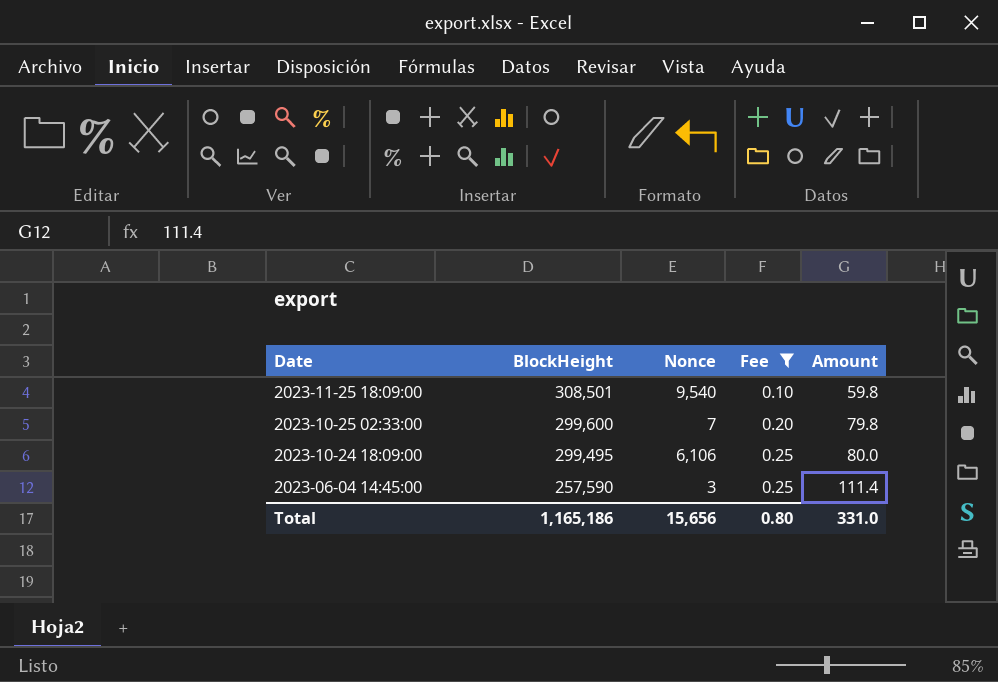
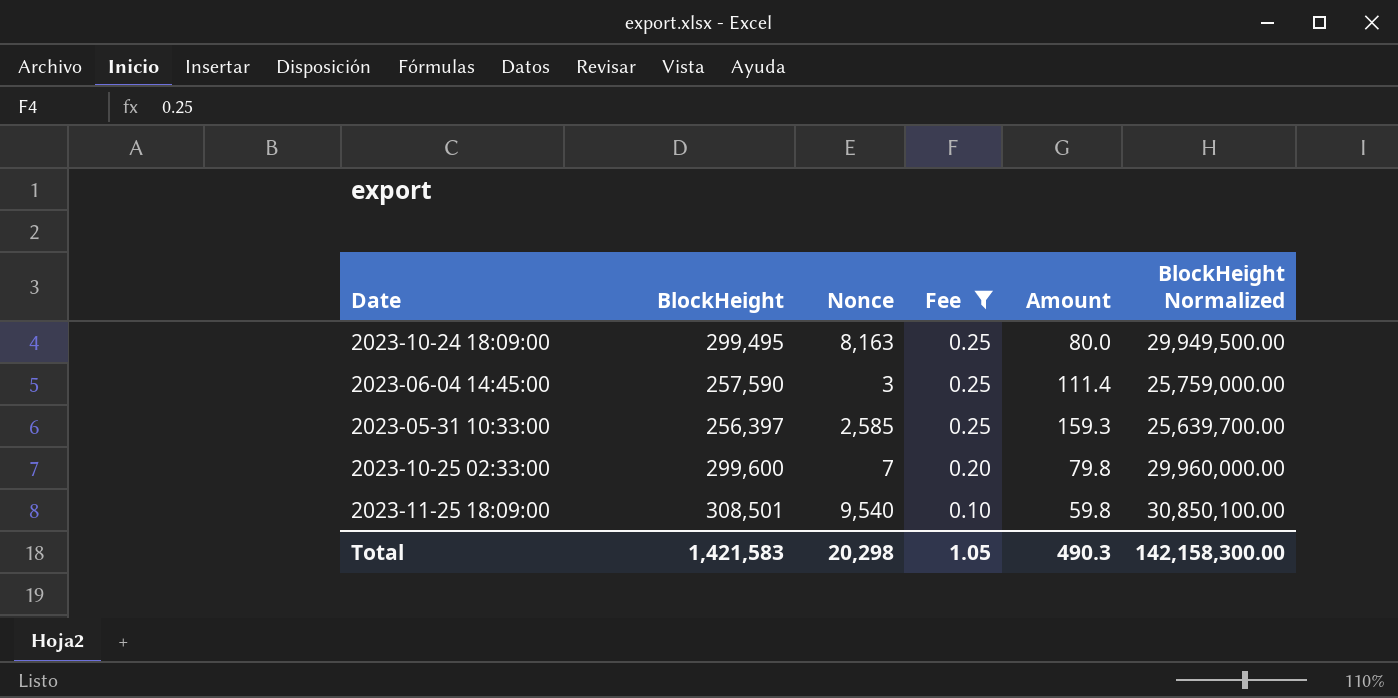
row order: Date descending -> Fee descending
column BlockHeight Normalized | formula: none -> [BlockHeight] * 100
2023-10-24 18:09:00 | Nonce: 6,106 -> 8,163
row 2023-05-31 10:33:00: none -> 256,397 | 2,585 | 0.25 | 159.3 | 25,639,700.00
Total | BlockHeight: 1,165,186 -> 1,421,583
Total | Nonce: 15,656 -> 20,298
Total | Fee: 0.80 -> 1.05
Total | Amount: 331.0 -> 490.3

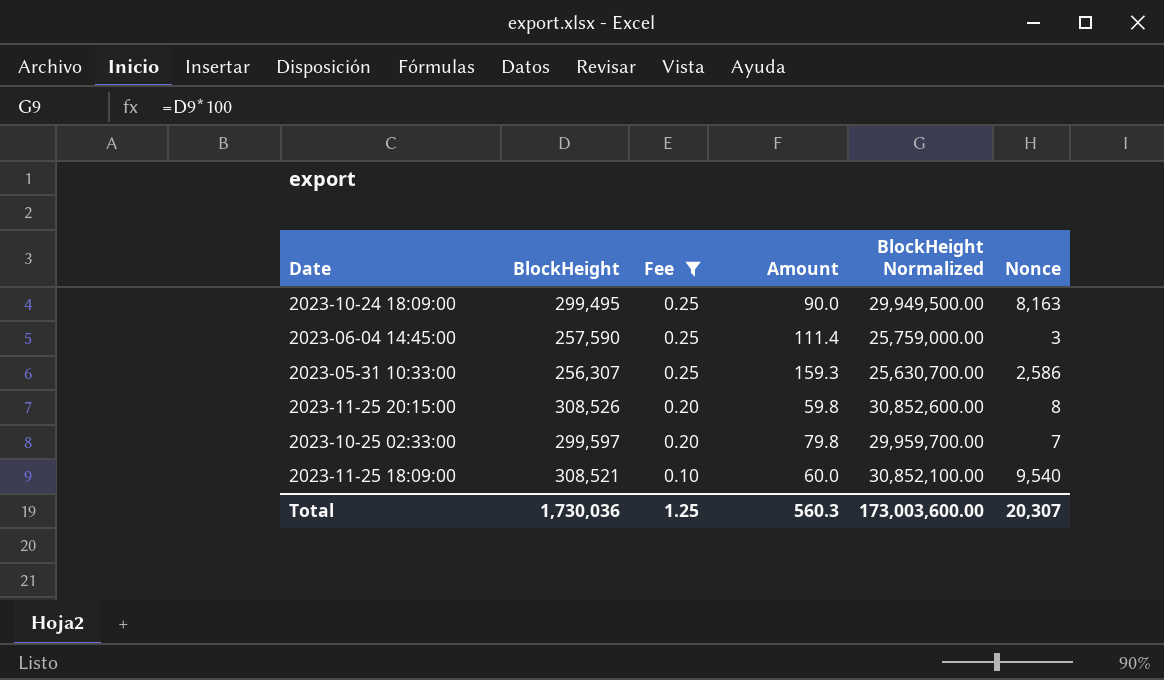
column Nonce | position: 3 -> 6
2023-10-24 18:09:00 | Amount: 80.0 -> 90.0
2023-05-31 10:33:00 | BlockHeight: 256,397 -> 256,307
2023-05-31 10:33:00 | BlockHeight Normalized: 25,639,700.00 -> 25,630,700.00
2023-05-31 10:33:00 | Nonce: 2,585 -> 2,586
row 2023-11-25 20:15:00: none -> 308,526 | 0.20 | 59.8 | 30,852,600.00 | 8
2023-10-25 02:33:00 | BlockHeight: 299,600 -> 299,597
2023-10-25 02:33:00 | BlockHeight Normalized: 29,960,000.00 -> 29,959,700.00
2023-11-25 18:09:00 | BlockHeight: 308,501 -> 308,521
2023-11-25 18:09:00 | Amount: 59.8 -> 60.0
2023-11-25 18:09:00 | BlockHeight Normalized: 30,850,100.00 -> 30,852,100.00
Total | BlockHeight: 1,421,583 -> 1,730,036
Total | Fee: 1.05 -> 1.25
Total | Amount: 490.3 -> 560.3
Total | BlockHeight Normalized: 142,158,300.00 -> 173,003,600.00
Total | Nonce: 20,298 -> 20,307

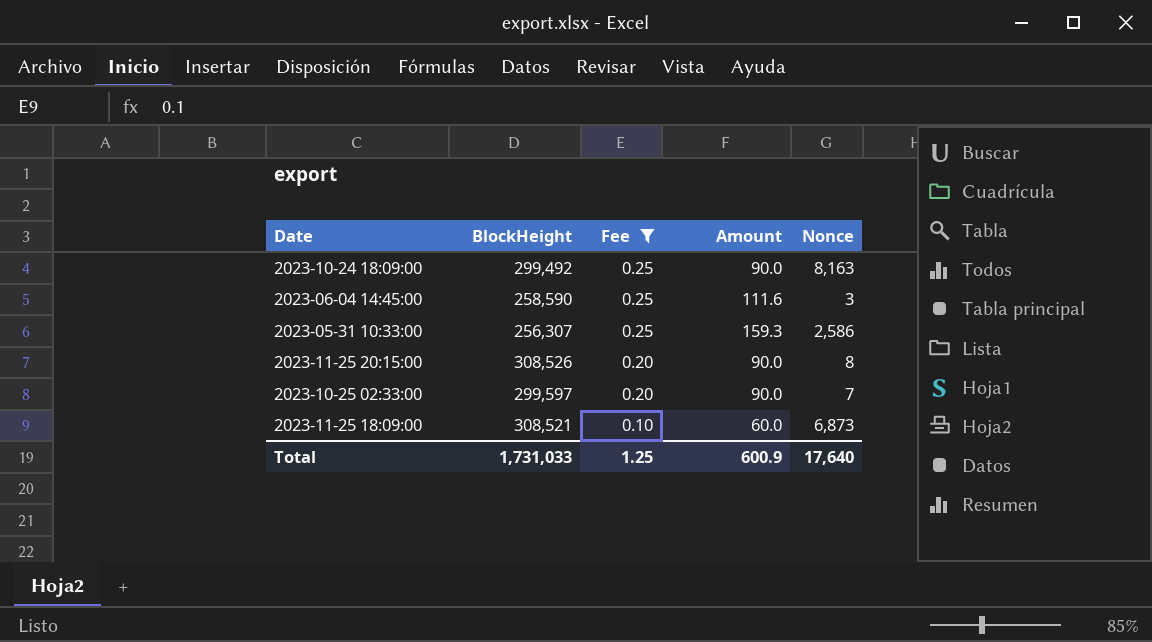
column BlockHeight Normalized | formula: [BlockHeight] * 100 -> none
2023-10-24 18:09:00 | BlockHeight: 299,495 -> 299,492
2023-06-04 14:45:00 | BlockHeight: 257,590 -> 258,590
2023-06-04 14:45:00 | Amount: 111.4 -> 111.6
2023-11-25 20:15:00 | Amount: 59.8 -> 90.0
2023-10-25 02:33:00 | Amount: 79.8 -> 90.0
2023-11-25 18:09:00 | Nonce: 9,540 -> 6,873
Total | BlockHeight: 1,730,036 -> 1,731,033
Total | Amount: 560.3 -> 600.9
Total | Nonce: 20,307 -> 17,640

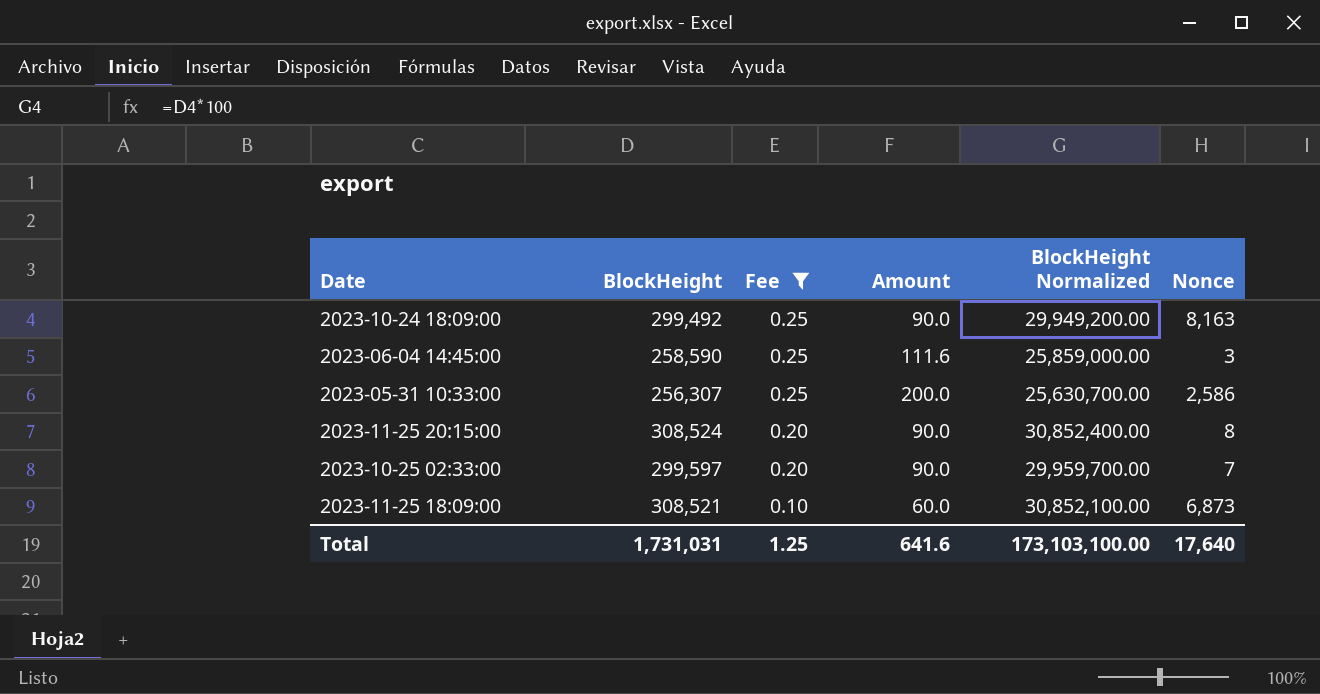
column BlockHeight Normalized | formula: none -> [BlockHeight] * 100
2023-05-31 10:33:00 | Amount: 159.3 -> 200.0
2023-11-25 20:15:00 | BlockHeight: 308,526 -> 308,524
Total | BlockHeight: 1,731,033 -> 1,731,031
Total | Amount: 600.9 -> 641.6

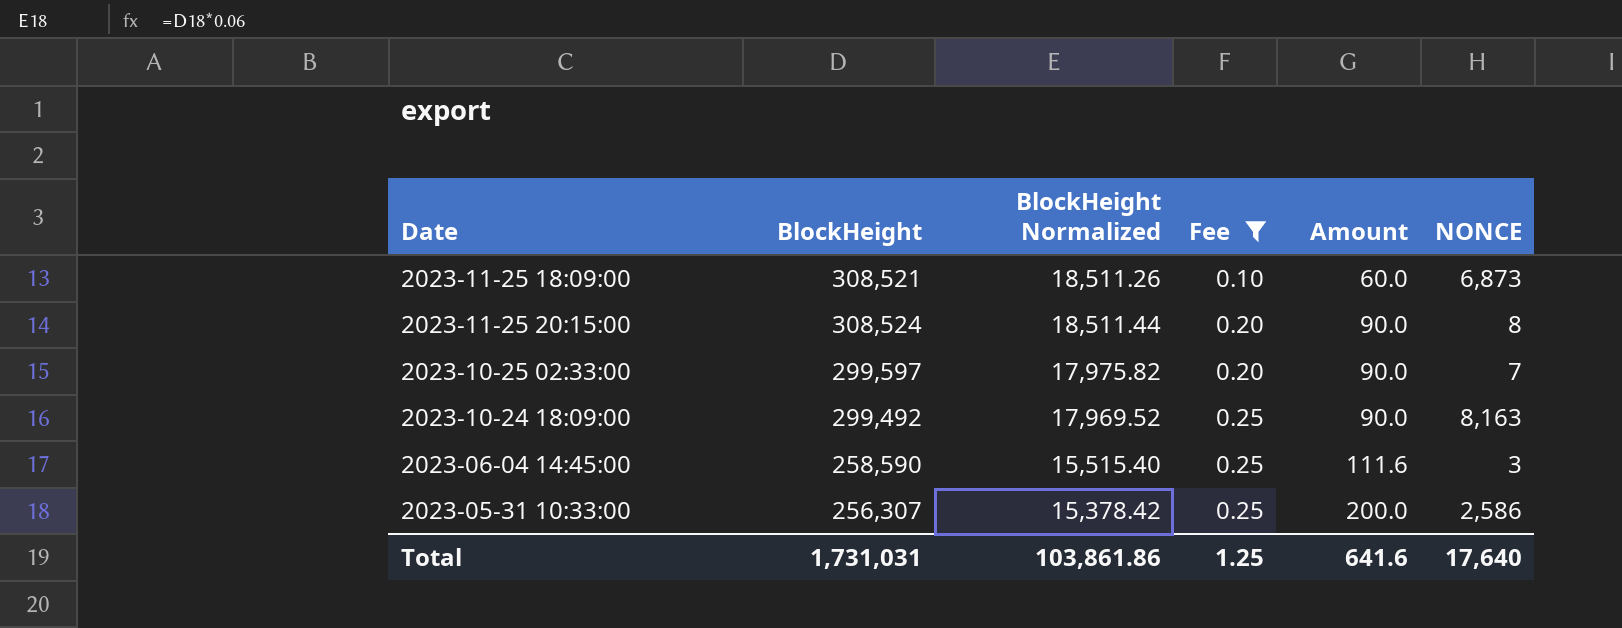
row order: Fee descending -> Fee ascending
column BlockHeight Normalized | formula: [BlockHeight] * 100 -> [BlockHeight] * 0.06
column BlockHeight Normalized | position: 5 -> 3
column name: Nonce -> NONCE
Total | BlockHeight Normalized: 173,103,100.00 -> 103,861.86

